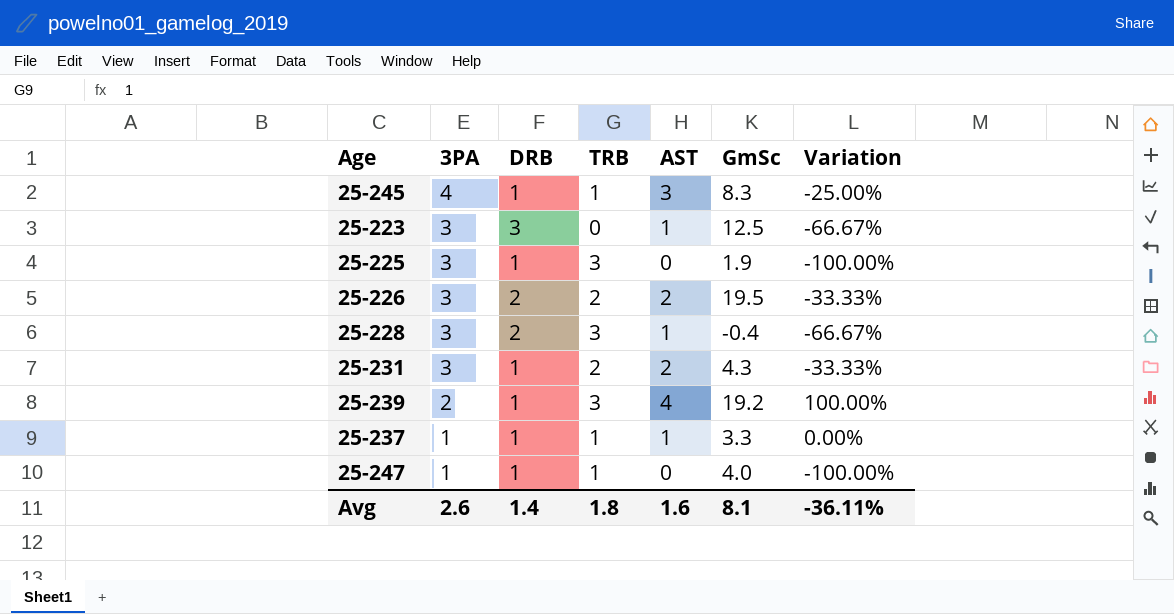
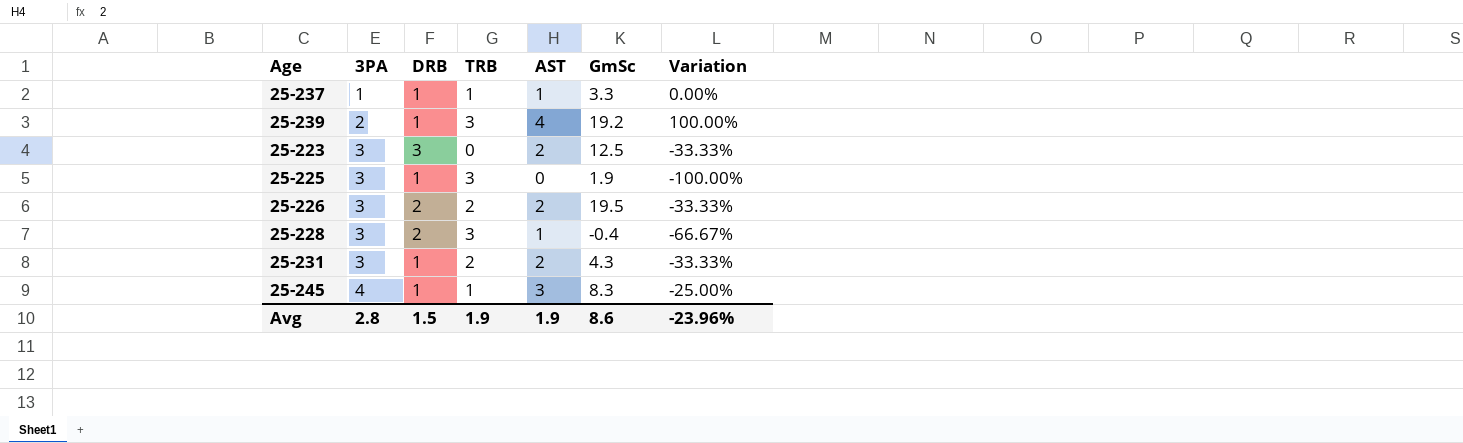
row order: 3PA descending -> 3PA ascending
row 25-247: 1 | 1 | 1 | 0 | 4.0 | -100.00% -> none
25-223 | AST: 1 -> 2
25-223 | Variation: -66.67% -> -33.33%
Avg | 3PA: 2.6 -> 2.8
Avg | DRB: 1.4 -> 1.5
Avg | TRB: 1.8 -> 1.9
Avg | AST: 1.6 -> 1.9
Avg | GmSc: 8.1 -> 8.6
Avg | Variation: -36.11% -> -23.96%

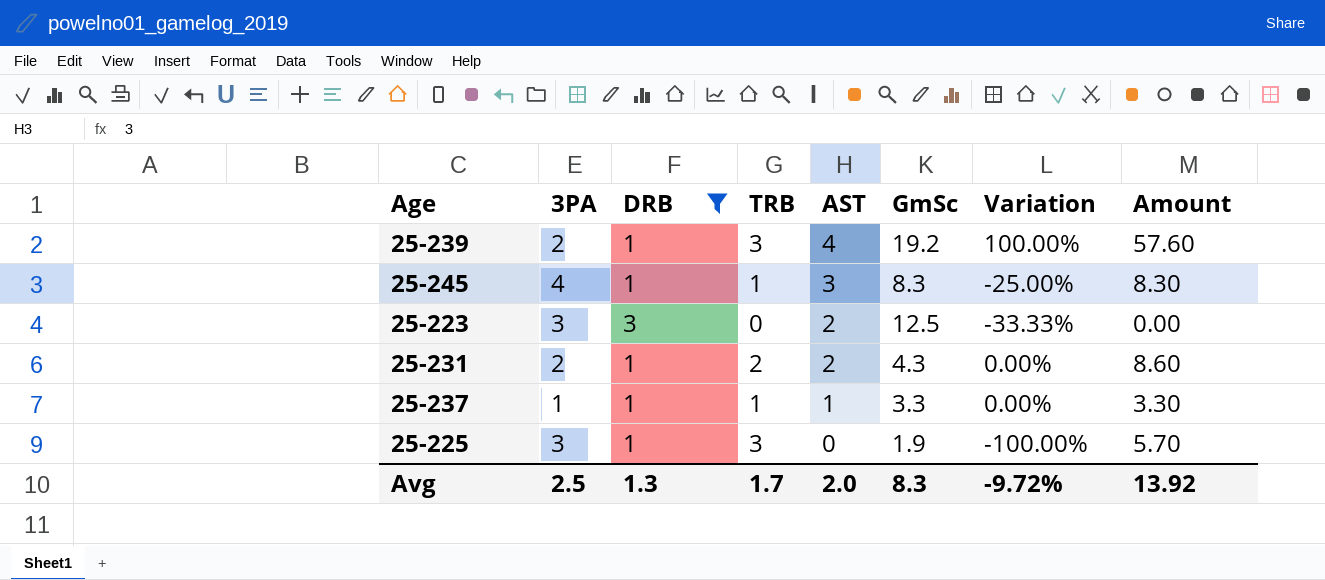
filter: none -> DRB != 2
row order: 3PA ascending -> AST descending
column Amount | formula: none -> [TRB] * [GmSc]
25-231 | 3PA: 3 -> 2
25-231 | Variation: -33.33% -> 0.00%
Avg | 3PA: 2.8 -> 2.5
Avg | DRB: 1.5 -> 1.3
Avg | TRB: 1.9 -> 1.7
Avg | AST: 1.9 -> 2.0
Avg | GmSc: 8.6 -> 8.3
Avg | Variation: -23.96% -> -9.72%

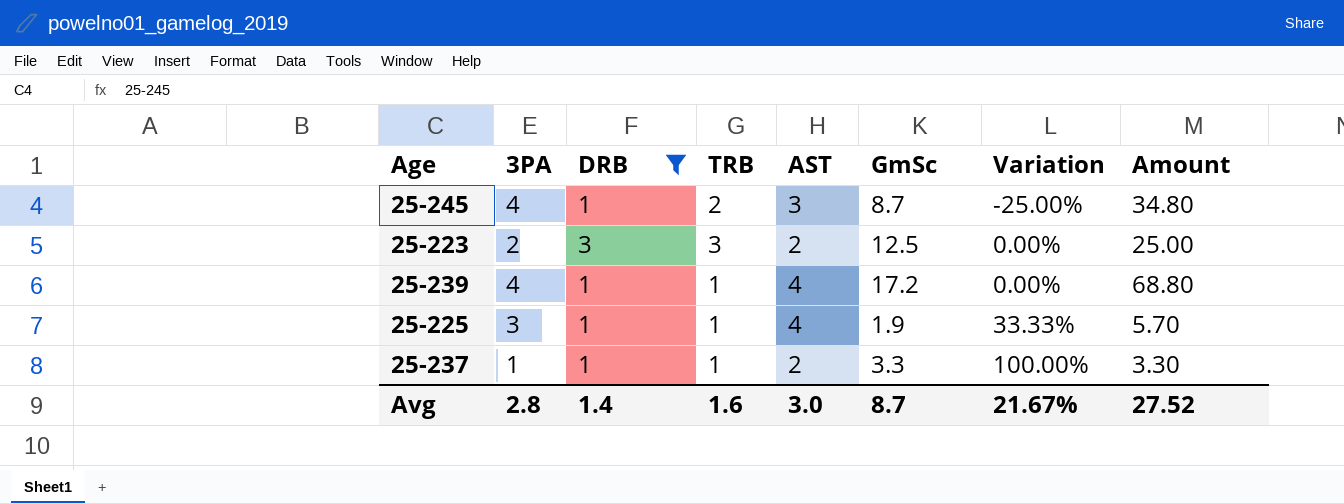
row order: AST descending -> Variation ascending
column Amount | formula: [TRB] * [GmSc] -> [3PA] * [GmSc]
row 25-231: 2 | 1 | 2 | 2 | 4.3 | 0.00% | 8.60 -> none
25-245 | TRB: 1 -> 2
25-245 | GmSc: 8.3 -> 8.7
25-223 | 3PA: 3 -> 2
25-223 | TRB: 0 -> 3
25-223 | Variation: -33.33% -> 0.00%
25-239 | 3PA: 2 -> 4
25-239 | TRB: 3 -> 1
25-239 | GmSc: 19.2 -> 17.2
25-239 | Variation: 100.00% -> 0.00%
25-225 | TRB: 3 -> 1
25-225 | AST: 0 -> 4
25-225 | Variation: -100.00% -> 33.33%
25-237 | AST: 1 -> 2
25-237 | Variation: 0.00% -> 100.00%
Avg | 3PA: 2.5 -> 2.8
Avg | DRB: 1.3 -> 1.4
Avg | TRB: 1.7 -> 1.6
Avg | AST: 2.0 -> 3.0
Avg | GmSc: 8.3 -> 8.7
Avg | Variation: -9.72% -> 21.67%
Avg | Amount: 13.92 -> 27.52

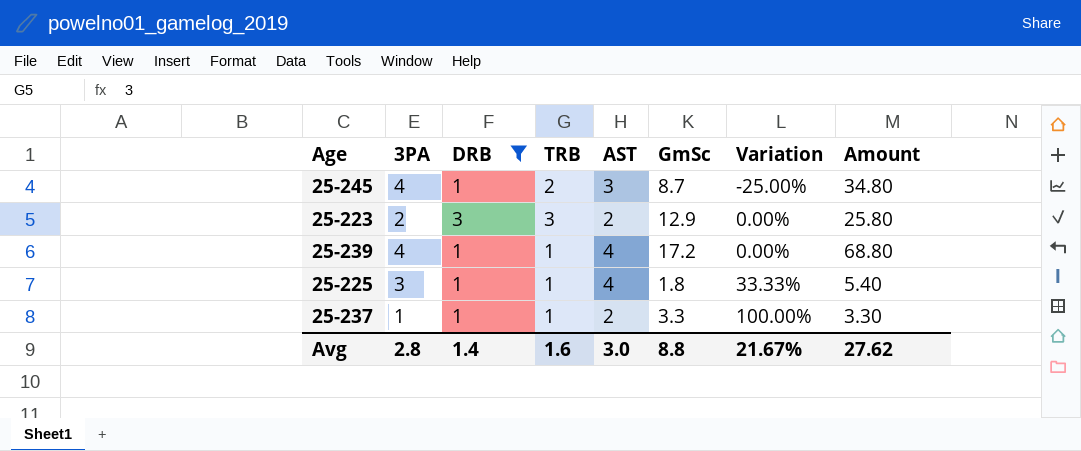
25-223 | GmSc: 12.5 -> 12.9
25-223 | Amount: 25.00 -> 25.80
25-225 | GmSc: 1.9 -> 1.8
25-225 | Amount: 5.70 -> 5.40
Avg | GmSc: 8.7 -> 8.8
Avg | Amount: 27.52 -> 27.62

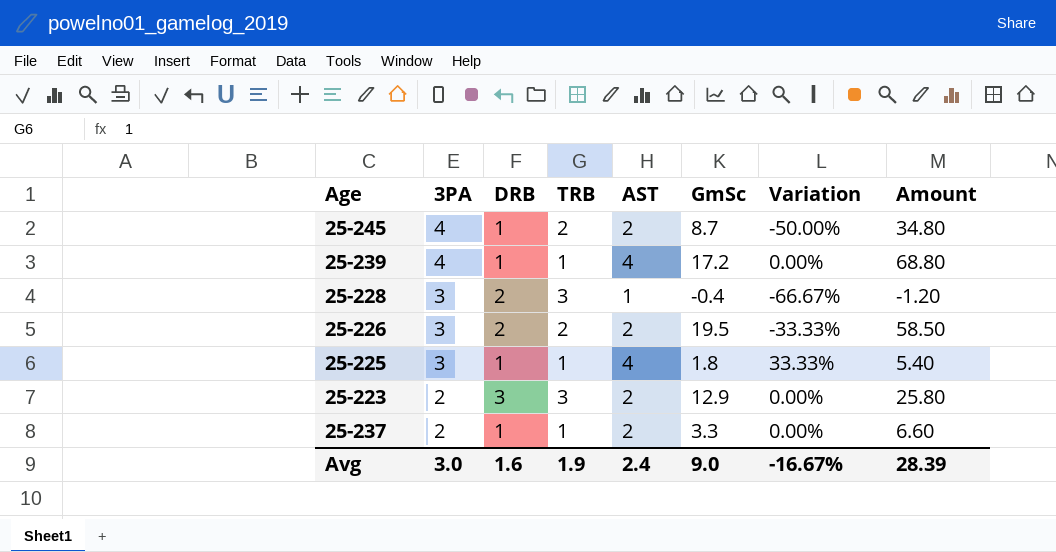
filter: DRB != 2 -> none
row order: Variation ascending -> 3PA descending
25-245 | AST: 3 -> 2
25-245 | Variation: -25.00% -> -50.00%
25-237 | 3PA: 1 -> 2
25-237 | Variation: 100.00% -> 0.00%
25-237 | Amount: 3.30 -> 6.60
Avg | 3PA: 2.8 -> 3.0
Avg | DRB: 1.4 -> 1.6
Avg | TRB: 1.6 -> 1.9
Avg | AST: 3.0 -> 2.4
Avg | GmSc: 8.8 -> 9.0
Avg | Variation: 21.67% -> -16.67%
Avg | Amount: 27.62 -> 28.39

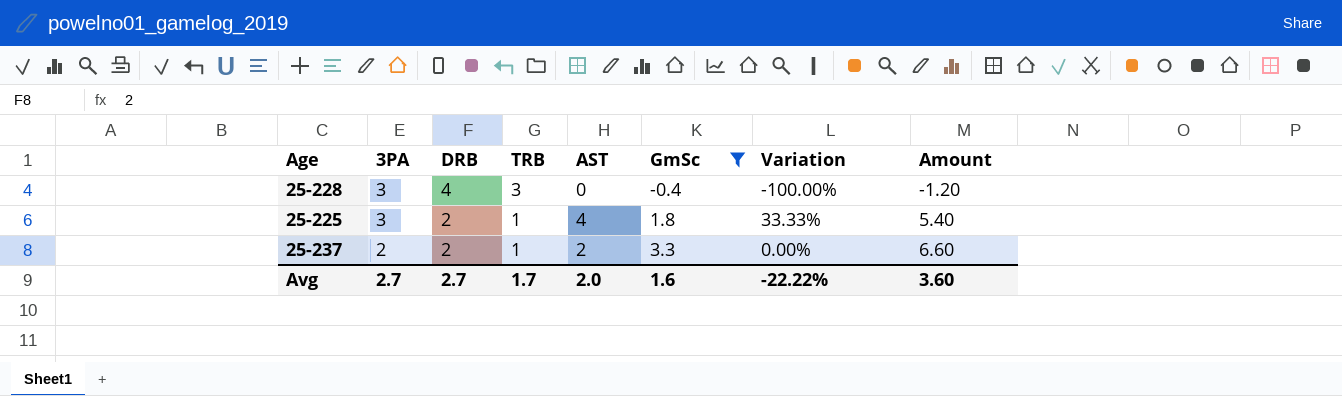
filter: none -> GmSc <= 3.3
25-228 | DRB: 2 -> 4
25-228 | AST: 1 -> 0
25-228 | Variation: -66.67% -> -100.00%
25-225 | DRB: 1 -> 2
25-237 | DRB: 1 -> 2
Avg | 3PA: 3.0 -> 2.7
Avg | DRB: 1.6 -> 2.7
Avg | TRB: 1.9 -> 1.7
Avg | AST: 2.4 -> 2.0
Avg | GmSc: 9.0 -> 1.6
Avg | Variation: -16.67% -> -22.22%
Avg | Amount: 28.39 -> 3.60

